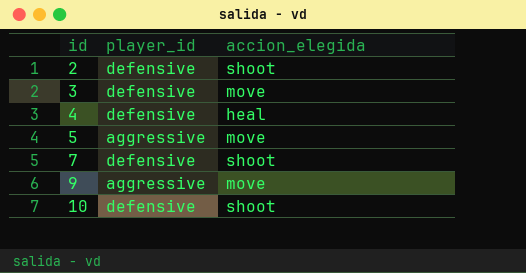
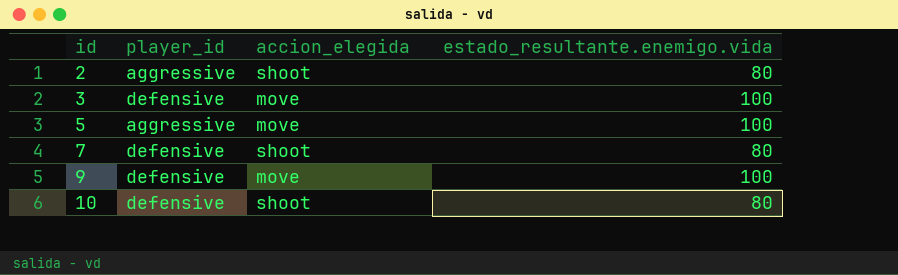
column estado_resultante.enemigo.vida | position: none -> 4
row 4: defensive | heal -> none
2 | player_id: defensive -> aggressive
9 | player_id: aggressive -> defensive

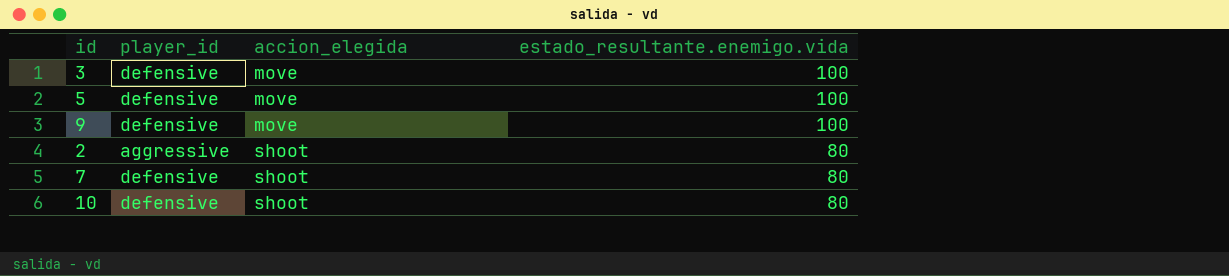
row order: id ascending -> accion_elegida ascending
5 | player_id: aggressive -> defensive

